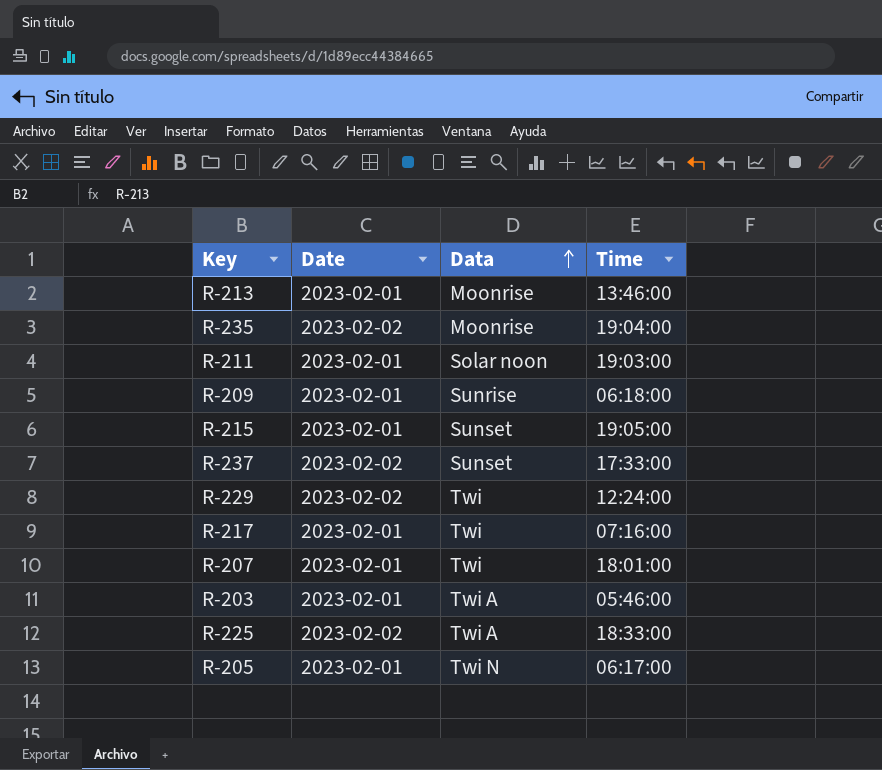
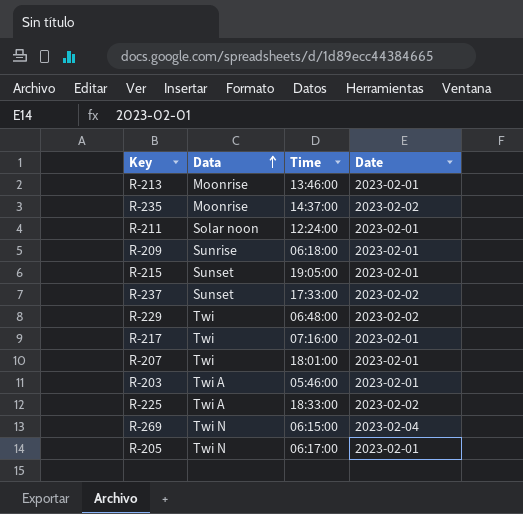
column Date | position: 2 -> 4
R-235 | Time: 19:04:00 -> 14:37:00
R-211 | Time: 19:03:00 -> 12:24:00
R-229 | Time: 12:24:00 -> 06:48:00
row R-269: none -> Twi N | 06:15:00 | 2023-02-04

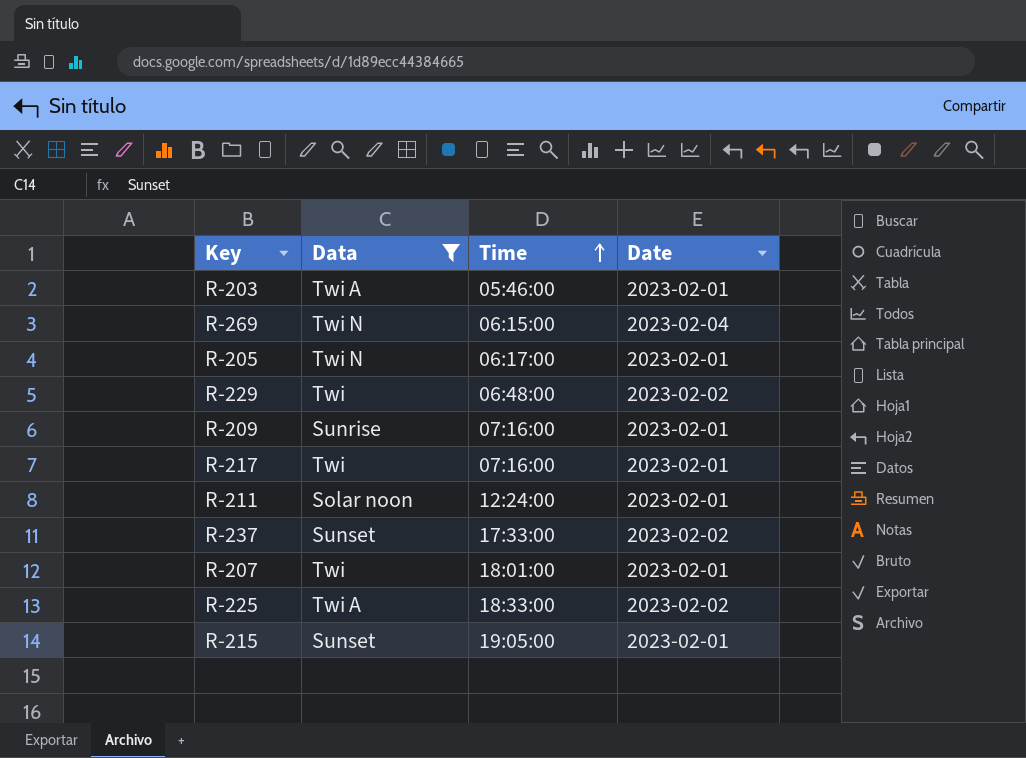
filter: none -> Data != Moonrise
row order: Data ascending -> Time ascending
R-209 | Time: 06:18:00 -> 07:16:00

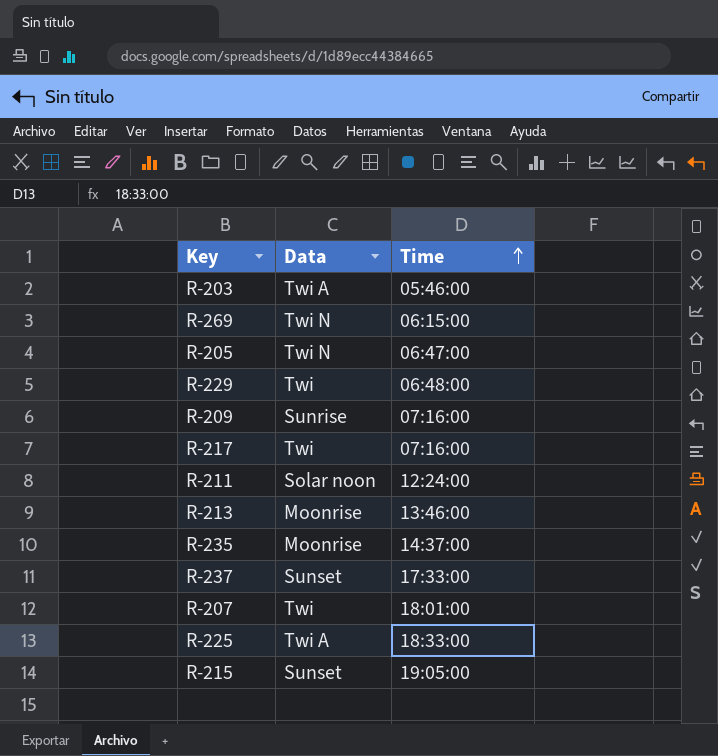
filter: Data != Moonrise -> none
column Date | position: 4 -> none
R-205 | Time: 06:17:00 -> 06:47:00

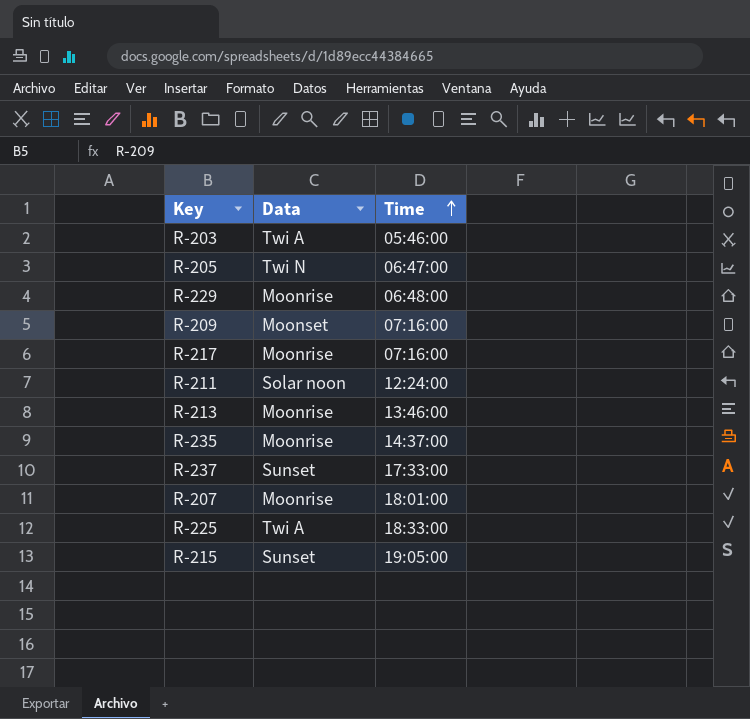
row R-269: Twi N | 06:15:00 -> none
R-229 | Data: Twi -> Moonrise
R-209 | Data: Sunrise -> Moonset
R-217 | Data: Twi -> Moonrise
R-207 | Data: Twi -> Moonrise

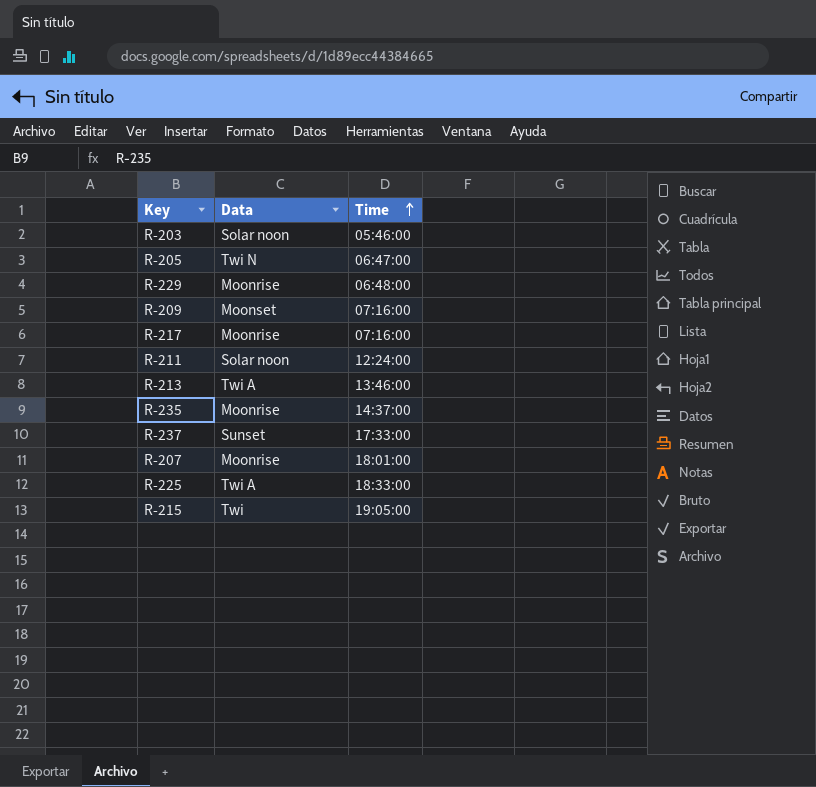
R-203 | Data: Twi A -> Solar noon
R-213 | Data: Moonrise -> Twi A
R-215 | Data: Sunset -> Twi

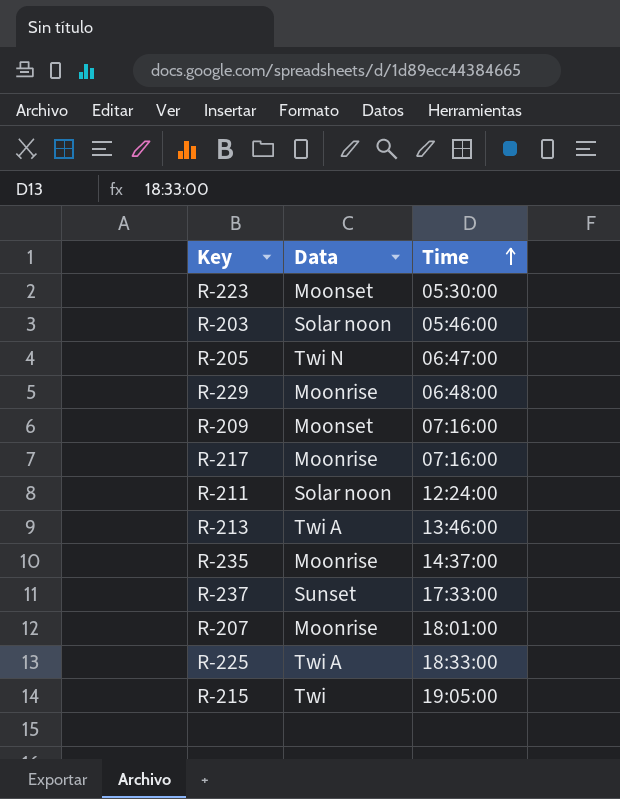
row R-223: none -> Moonset | 05:30:00

